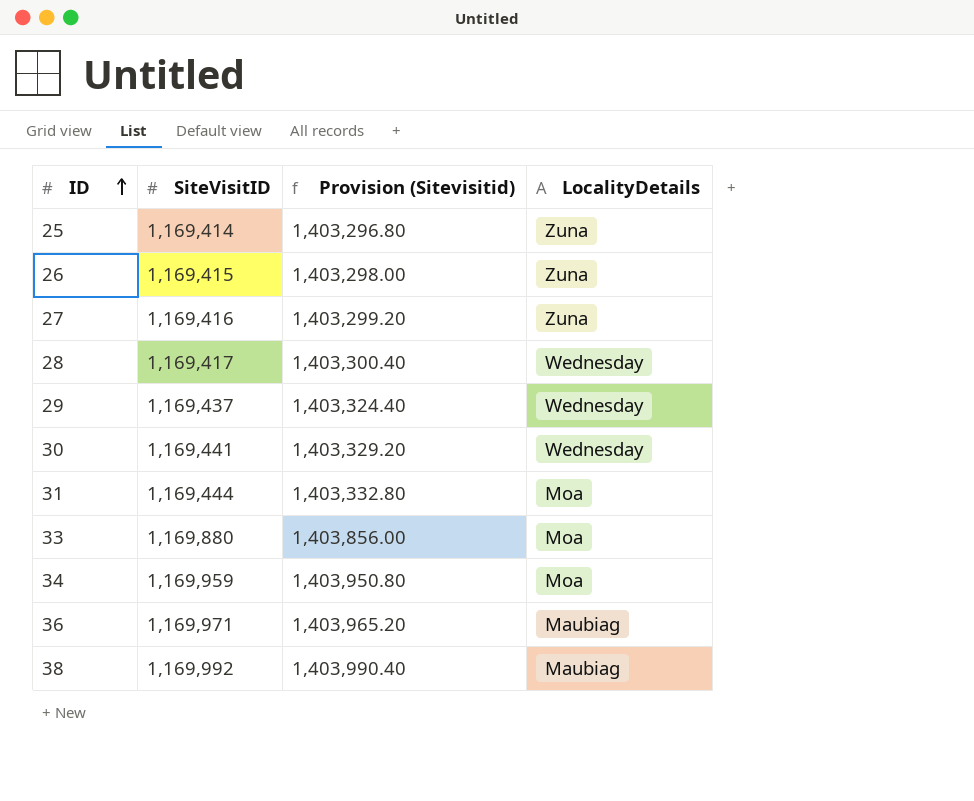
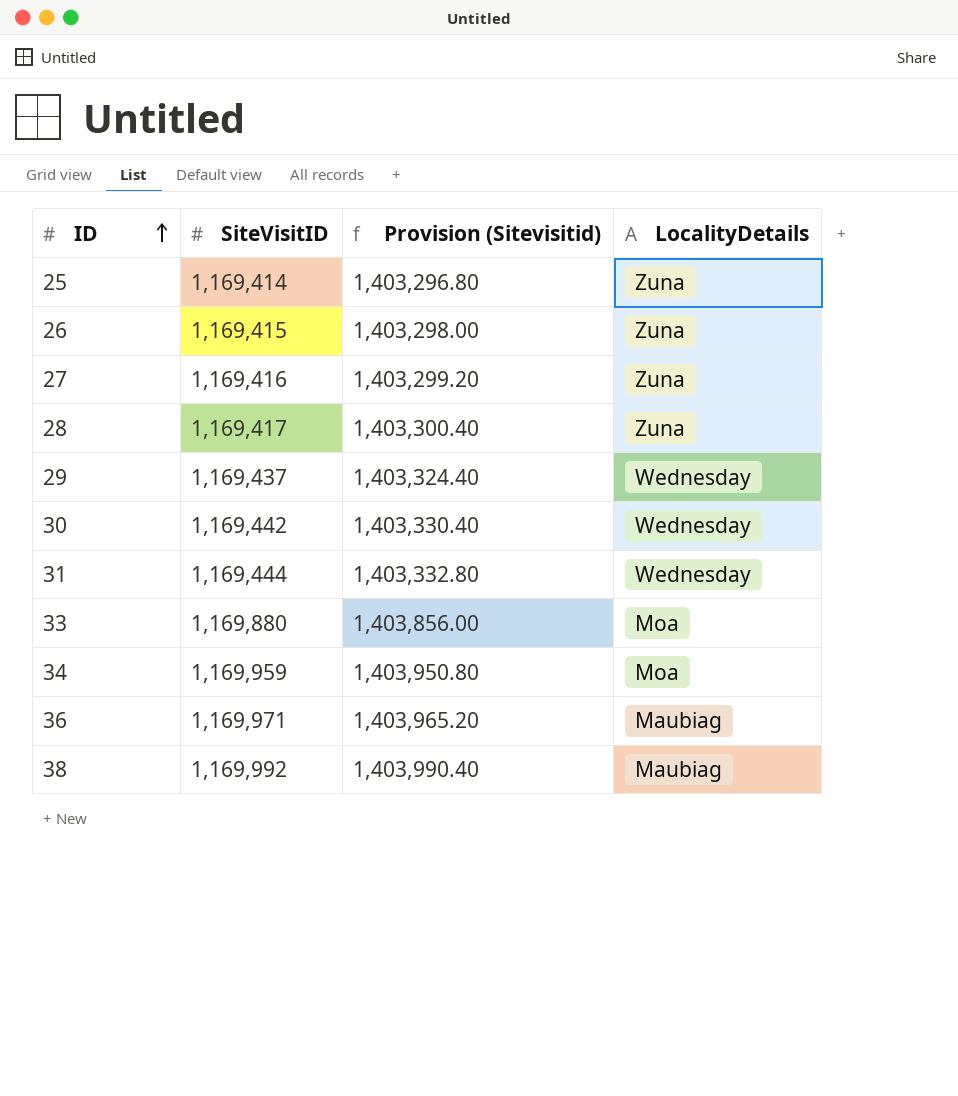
28 | LocalityDetails: Wednesday -> Zuna
30 | SiteVisitID: 1,169,441 -> 1,169,442
30 | Provision (Sitevisitid): 1,403,329.20 -> 1,403,330.40
31 | LocalityDetails: Moa -> Wednesday

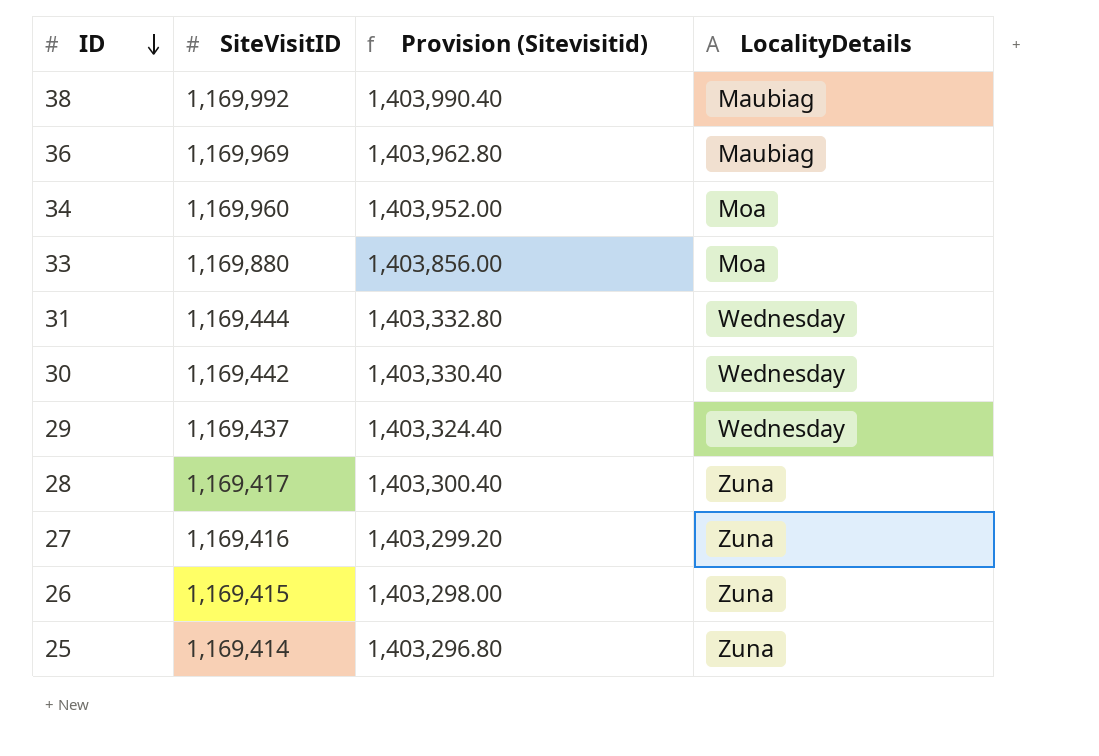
row order: ID ascending -> ID descending
36 | SiteVisitID: 1,169,971 -> 1,169,969
36 | Provision (Sitevisitid): 1,403,965.20 -> 1,403,962.80
34 | SiteVisitID: 1,169,959 -> 1,169,960
34 | Provision (Sitevisitid): 1,403,950.80 -> 1,403,952.00

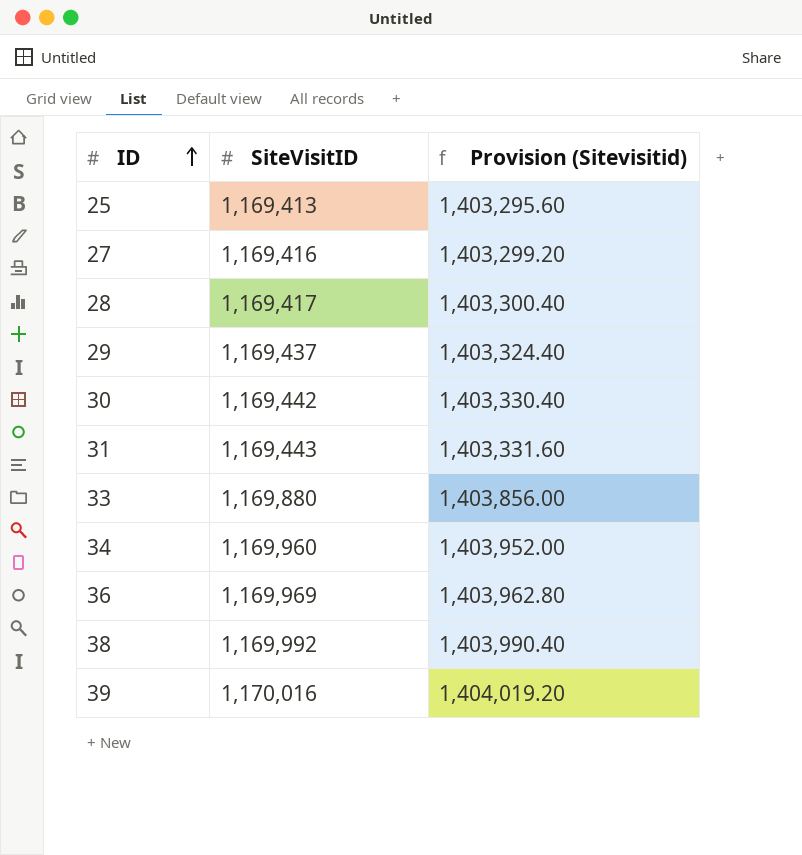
row order: ID descending -> ID ascending
column LocalityDetails | position: 4 -> none
row 26: 1,169,415 | 1,403,298.00 | Zuna -> none
25 | SiteVisitID: 1,169,414 -> 1,169,413
25 | Provision (Sitevisitid): 1,403,296.80 -> 1,403,295.60
31 | SiteVisitID: 1,169,444 -> 1,169,443
31 | Provision (Sitevisitid): 1,403,332.80 -> 1,403,331.60
row 39: none -> 1,170,016 | 1,404,019.20

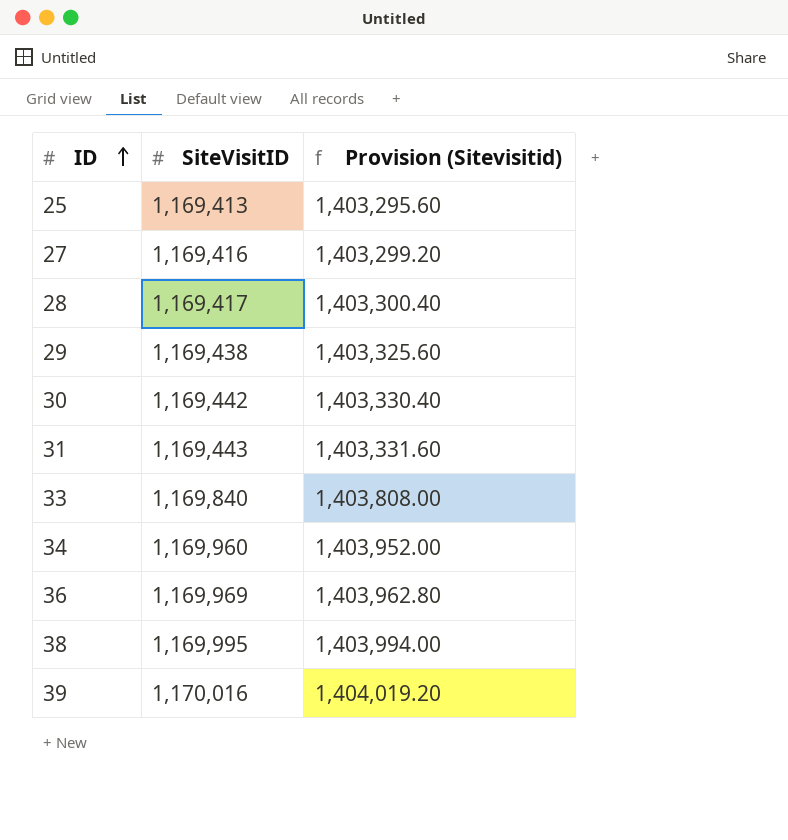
29 | SiteVisitID: 1,169,437 -> 1,169,438
29 | Provision (Sitevisitid): 1,403,324.40 -> 1,403,325.60
33 | SiteVisitID: 1,169,880 -> 1,169,840
33 | Provision (Sitevisitid): 1,403,856.00 -> 1,403,808.00
38 | SiteVisitID: 1,169,992 -> 1,169,995
38 | Provision (Sitevisitid): 1,403,990.40 -> 1,403,994.00

